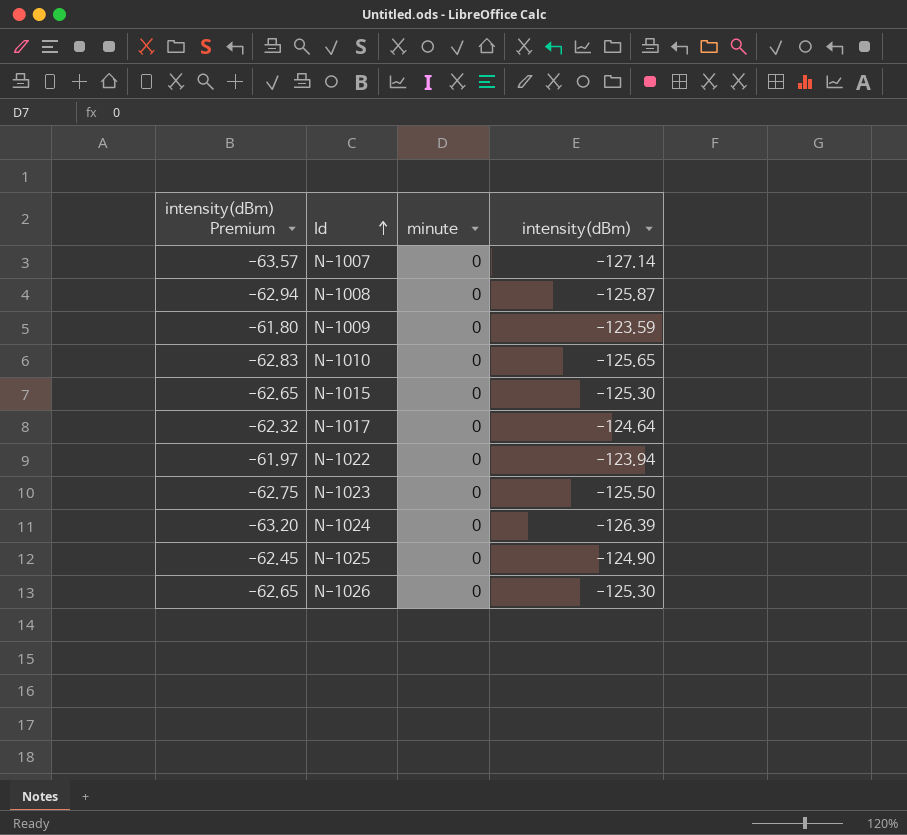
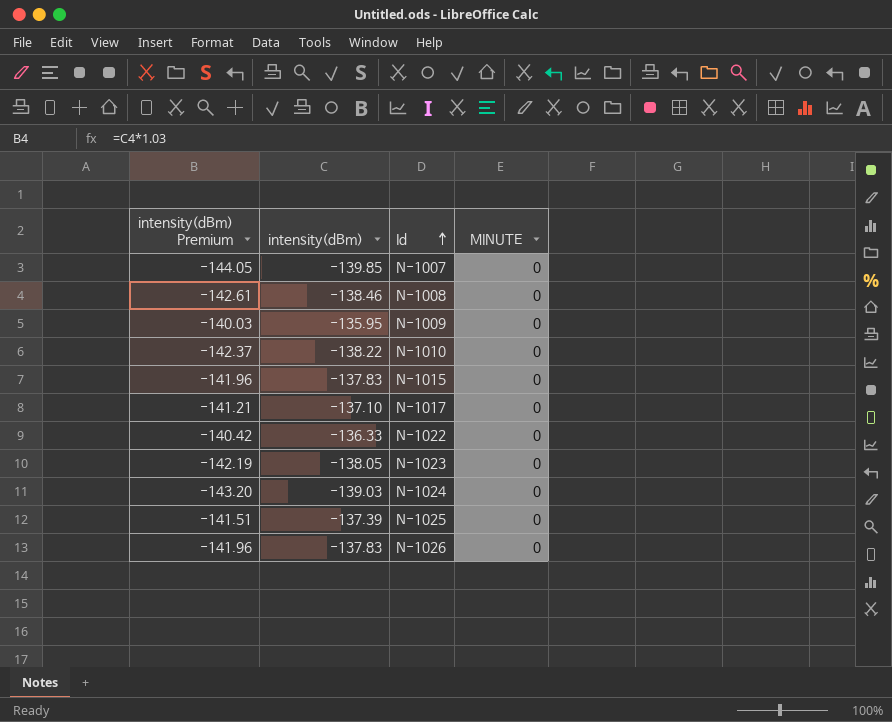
column intensity(dBm) Premium | formula: [intensity(dBm)] * 0.5 -> [intensity(dBm)] * 1.03
column intensity(dBm) | position: 4 -> 2
column name: minute -> MINUTE
N-1007 | intensity(dBm): -127.14 -> -139.85
N-1008 | intensity(dBm): -125.87 -> -138.46
N-1009 | intensity(dBm): -123.59 -> -135.95
N-1010 | intensity(dBm): -125.65 -> -138.22
N-1015 | intensity(dBm): -125.30 -> -137.83
N-1017 | intensity(dBm): -124.64 -> -137.10
N-1022 | intensity(dBm): -123.94 -> -136.33
N-1023 | intensity(dBm): -125.50 -> -138.05
N-1024 | intensity(dBm): -126.39 -> -139.03
N-1025 | intensity(dBm): -124.90 -> -137.39
N-1026 | intensity(dBm): -125.30 -> -137.83

